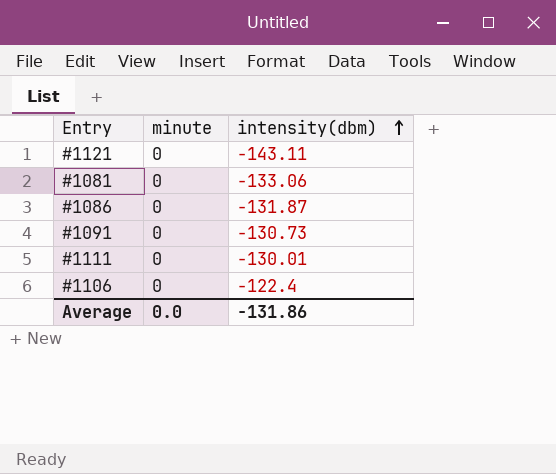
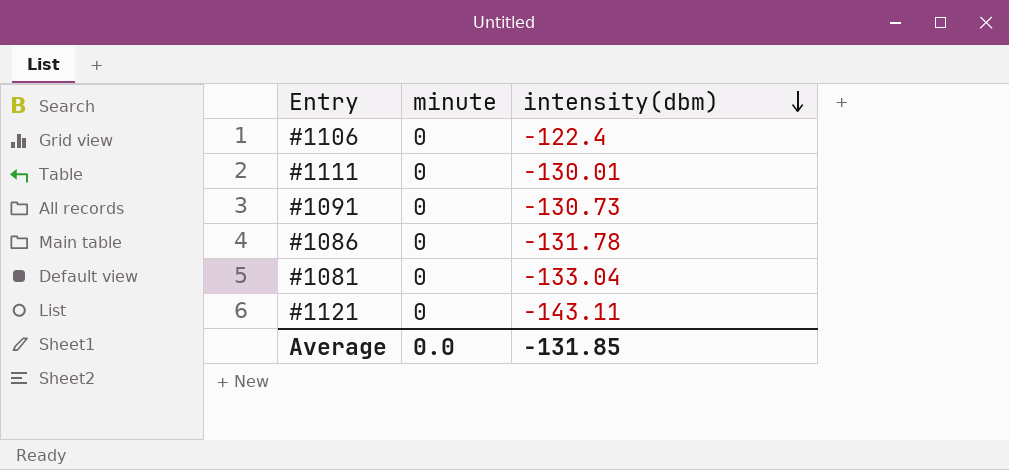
row order: intensity(dbm) ascending -> intensity(dbm) descending
#1086 | intensity(dbm): -131.87 -> -131.78
#1081 | intensity(dbm): -133.06 -> -133.04
Average | intensity(dbm): -131.86 -> -131.85

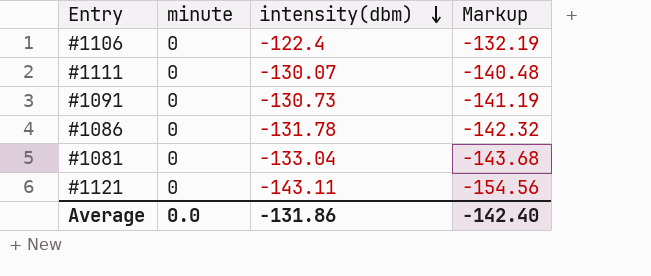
column Markup | formula: none -> [intensity(dbm)] * 1.08
#1111 | intensity(dbm): -130.01 -> -130.07
Average | intensity(dbm): -131.85 -> -131.86

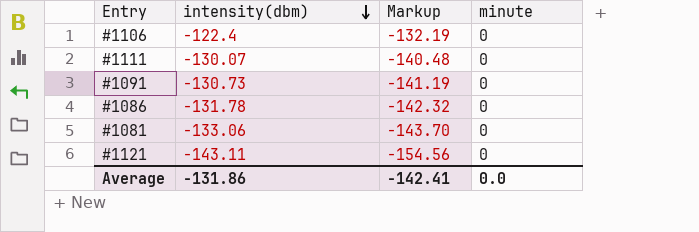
column minute | position: 2 -> 4
#1081 | intensity(dbm): -133.04 -> -133.06
#1081 | Markup: -143.68 -> -143.70
Average | Markup: -142.40 -> -142.41

